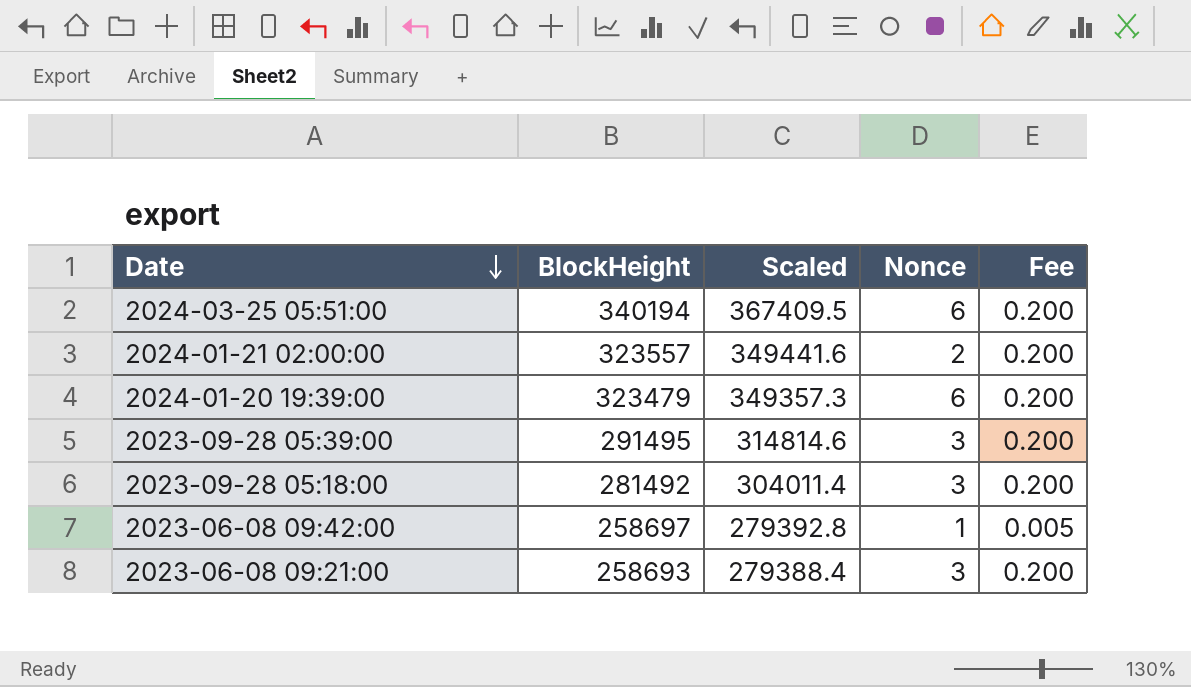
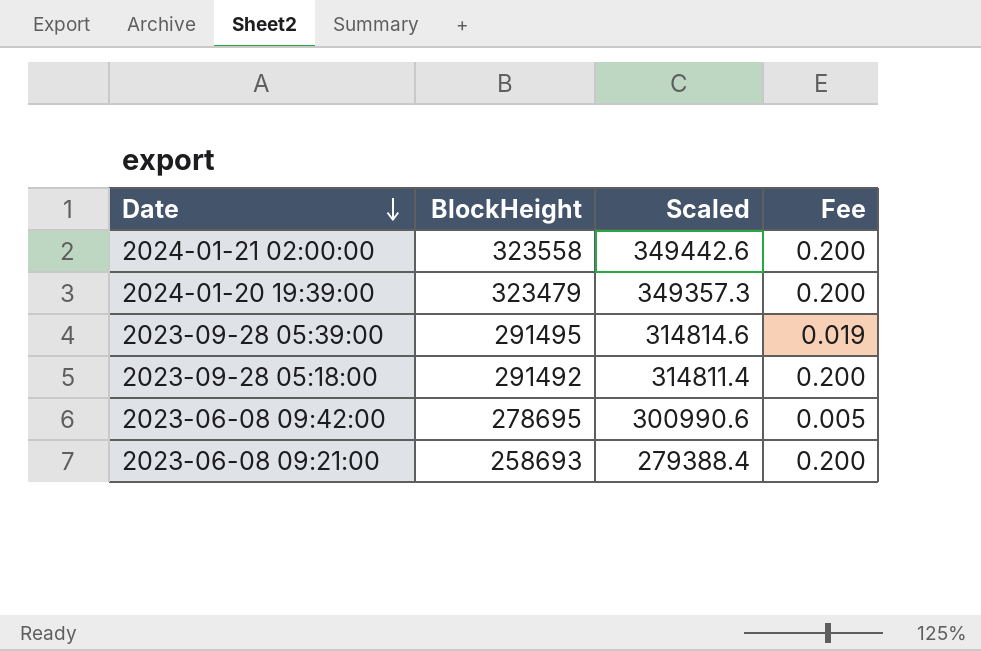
column Nonce | position: 4 -> none
row 2024-03-25 05:51:00: 340194 | 367409.5 | 6 | 0.200 -> none
2024-01-21 02:00:00 | BlockHeight: 323557 -> 323558
2024-01-21 02:00:00 | Scaled: 349441.6 -> 349442.6
2023-09-28 05:39:00 | Fee: 0.200 -> 0.019
2023-09-28 05:18:00 | BlockHeight: 281492 -> 291492
2023-09-28 05:18:00 | Scaled: 304011.4 -> 314811.4
2023-06-08 09:42:00 | BlockHeight: 258697 -> 278695
2023-06-08 09:42:00 | Scaled: 279392.8 -> 300990.6

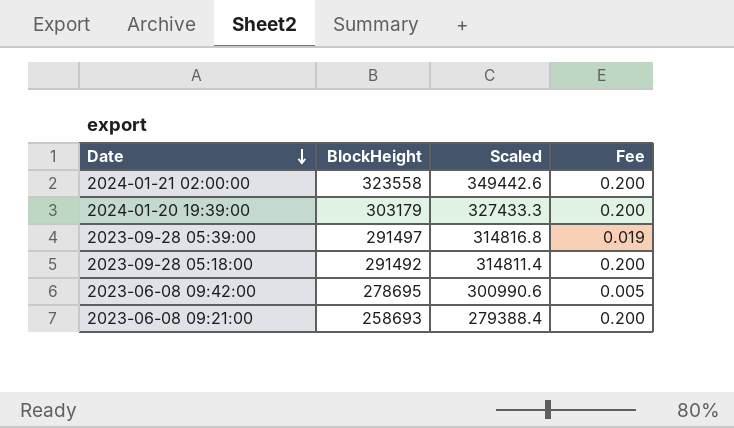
2024-01-20 19:39:00 | BlockHeight: 323479 -> 303179
2024-01-20 19:39:00 | Scaled: 349357.3 -> 327433.3
2023-09-28 05:39:00 | BlockHeight: 291495 -> 291497
2023-09-28 05:39:00 | Scaled: 314814.6 -> 314816.8

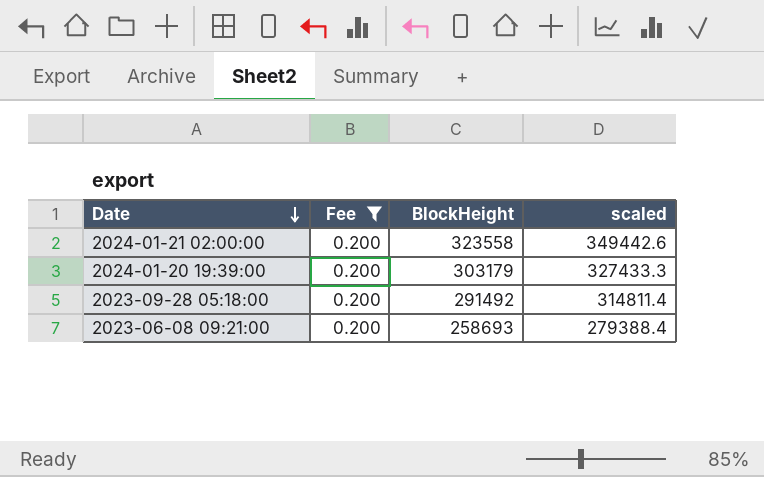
filter: none -> Fee = 0.200
column Fee | position: 4 -> 2
column name: Scaled -> scaled

